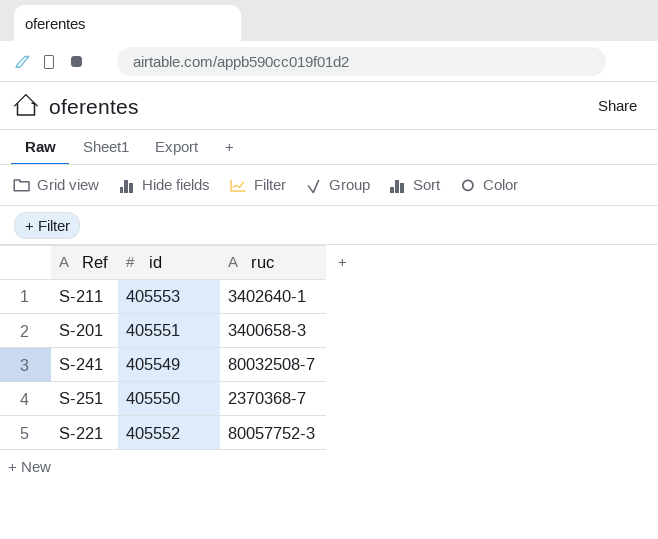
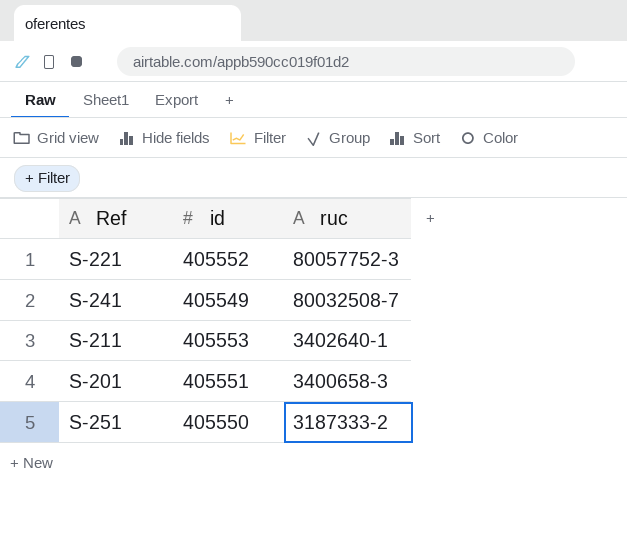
row order: none -> ruc descending
S-251 | ruc: 2370368-7 -> 3187333-2

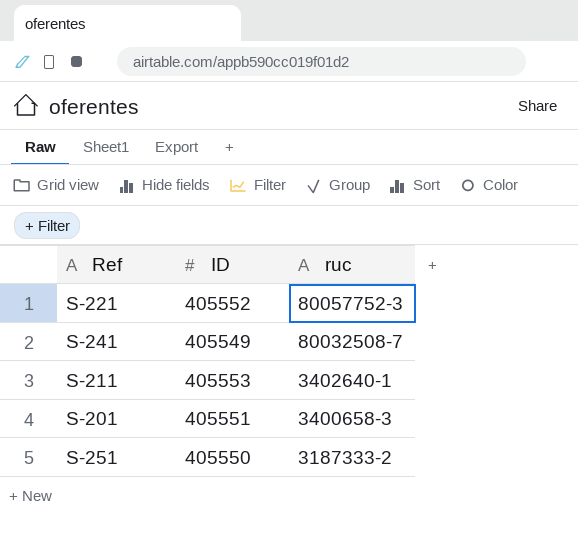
column name: id -> ID

